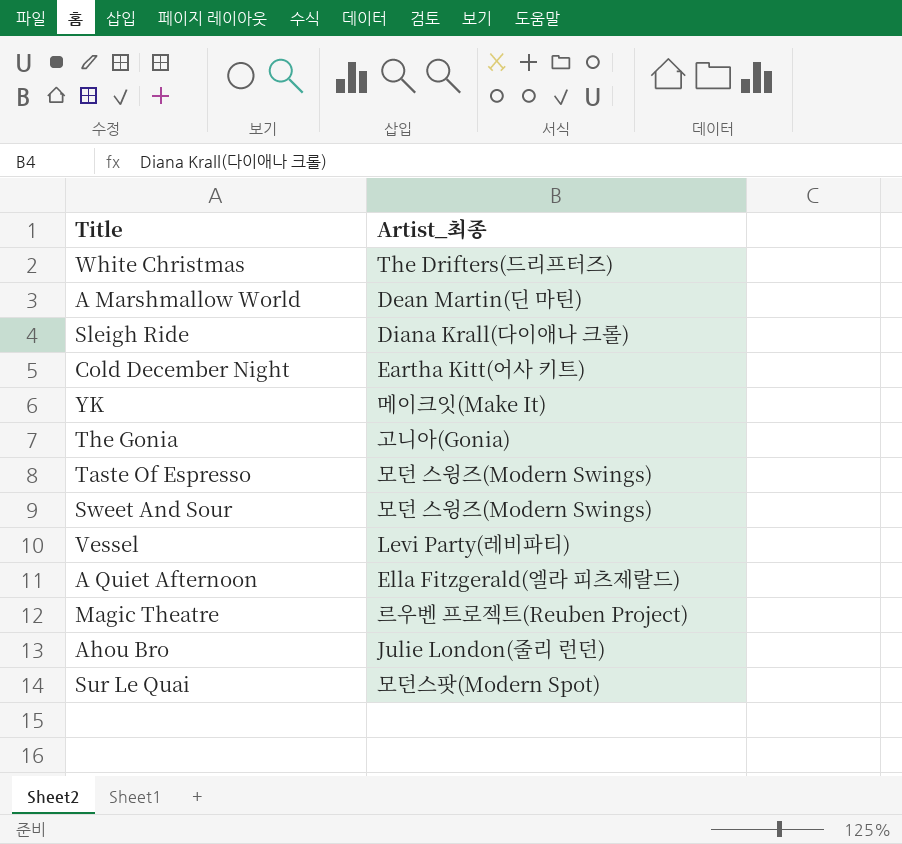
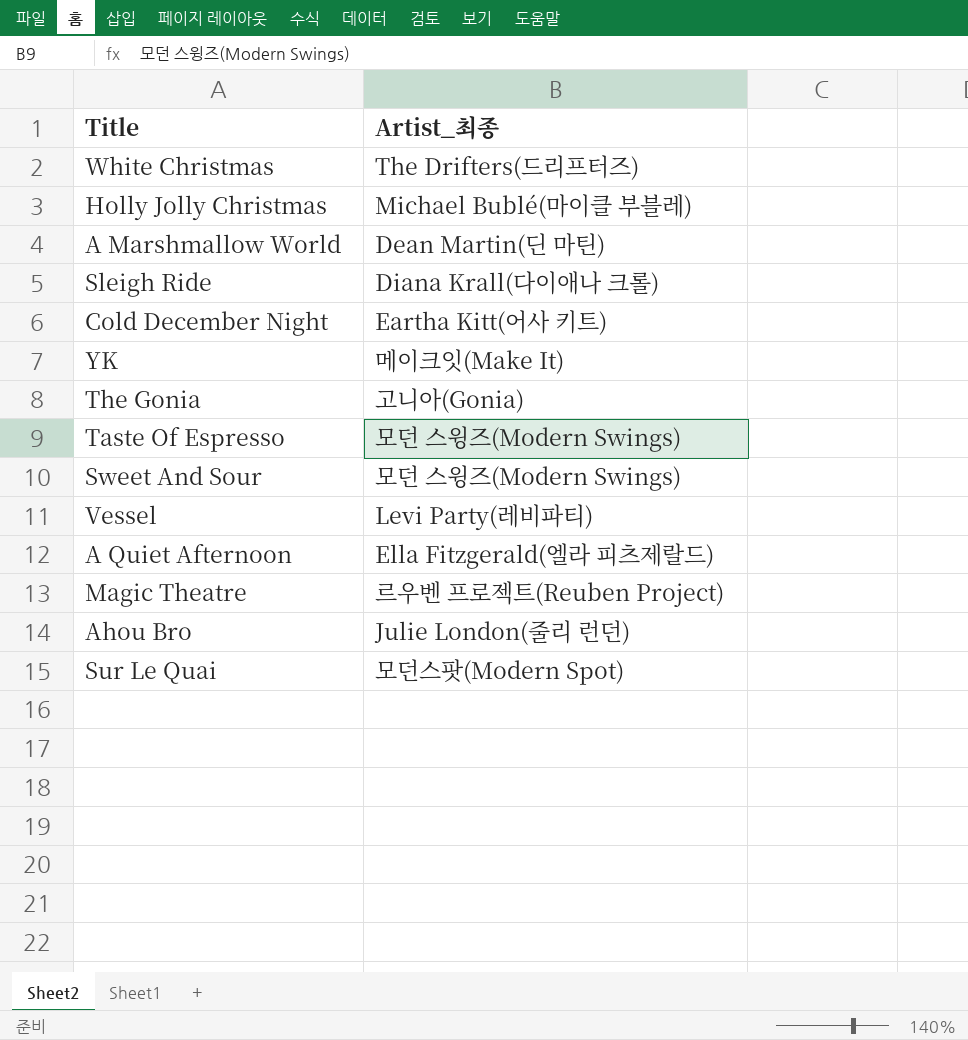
row Holly Jolly Christmas: none -> Michael Bublé(마이클 부블레)

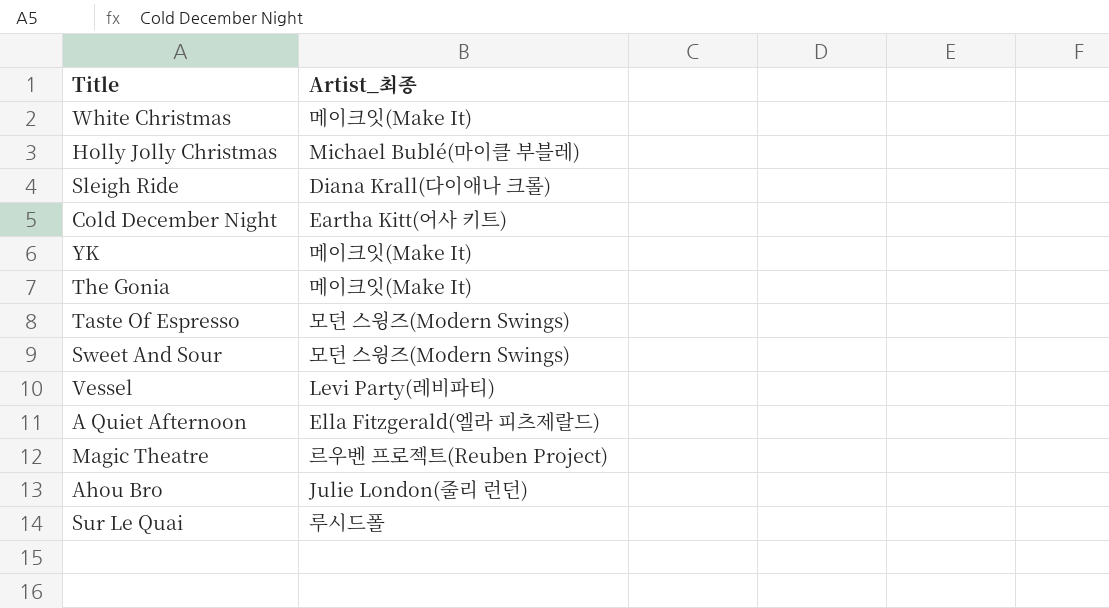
row A Marshmallow World: Dean Martin(딘 마틴) -> none
White Christmas | Artist_최종: The Drifters(드리프터즈) -> 메이크잇(Make It)
The Gonia | Artist_최종: 고니아(Gonia) -> 메이크잇(Make It)
Sur Le Quai | Artist_최종: 모던스팟(Modern Spot) -> 루시드폴

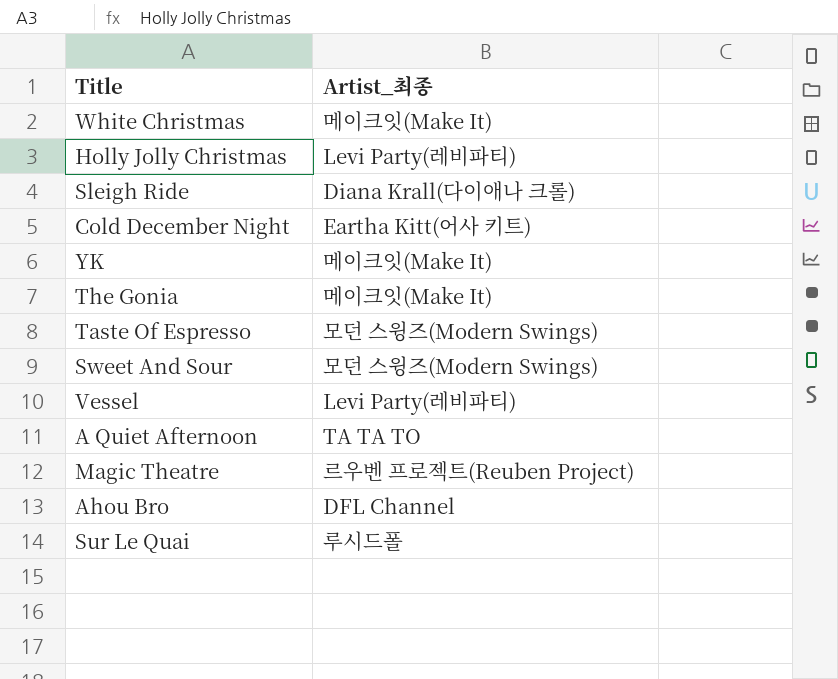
Holly Jolly Christmas | Artist_최종: Michael Bublé(마이클 부블레) -> Levi Party(레비파티)
A Quiet Afternoon | Artist_최종: Ella Fitzgerald(엘라 피츠제랄드) -> TA TA TO
Ahou Bro | Artist_최종: Julie London(줄리 런던) -> DFL Channel

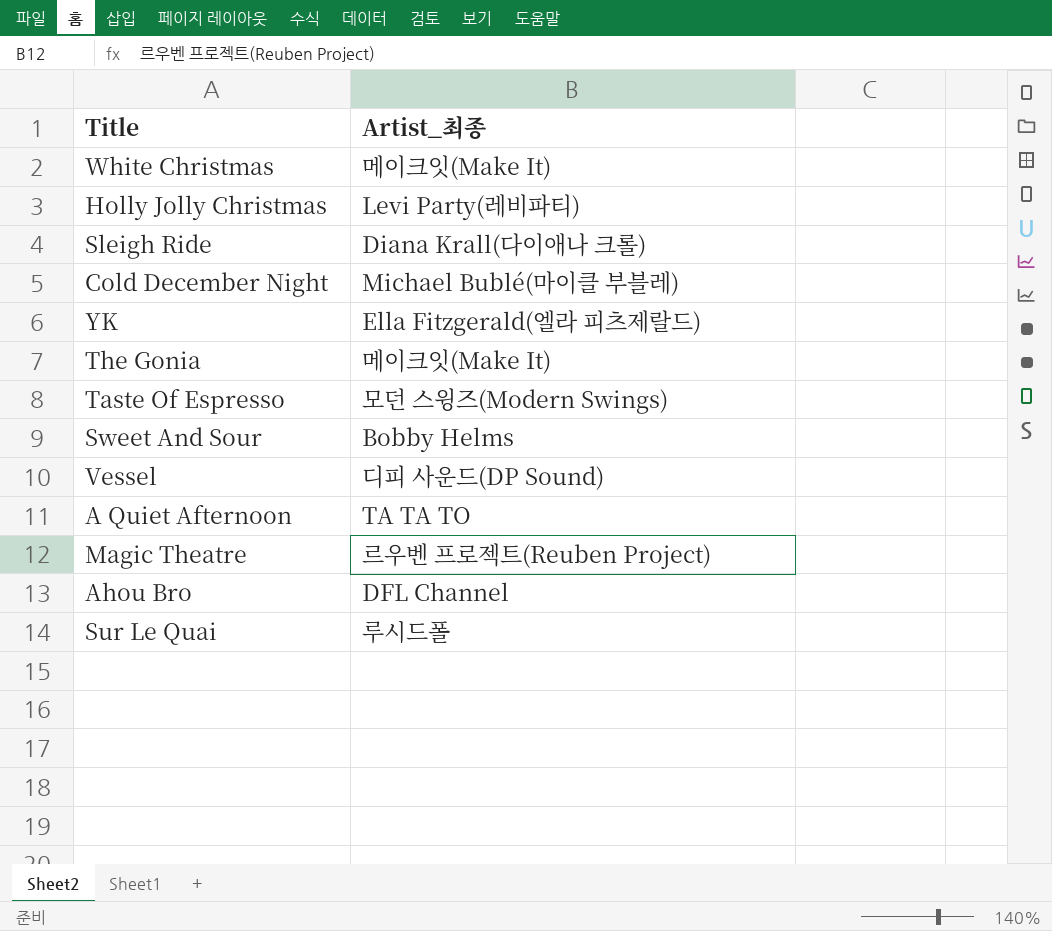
Cold December Night | Artist_최종: Eartha Kitt(어사 키트) -> Michael Bublé(마이클 부블레)
YK | Artist_최종: 메이크잇(Make It) -> Ella Fitzgerald(엘라 피츠제랄드)
Sweet And Sour | Artist_최종: 모던 스윙즈(Modern Swings) -> Bobby Helms
Vessel | Artist_최종: Levi Party(레비파티) -> 디피 사운드(DP Sound)

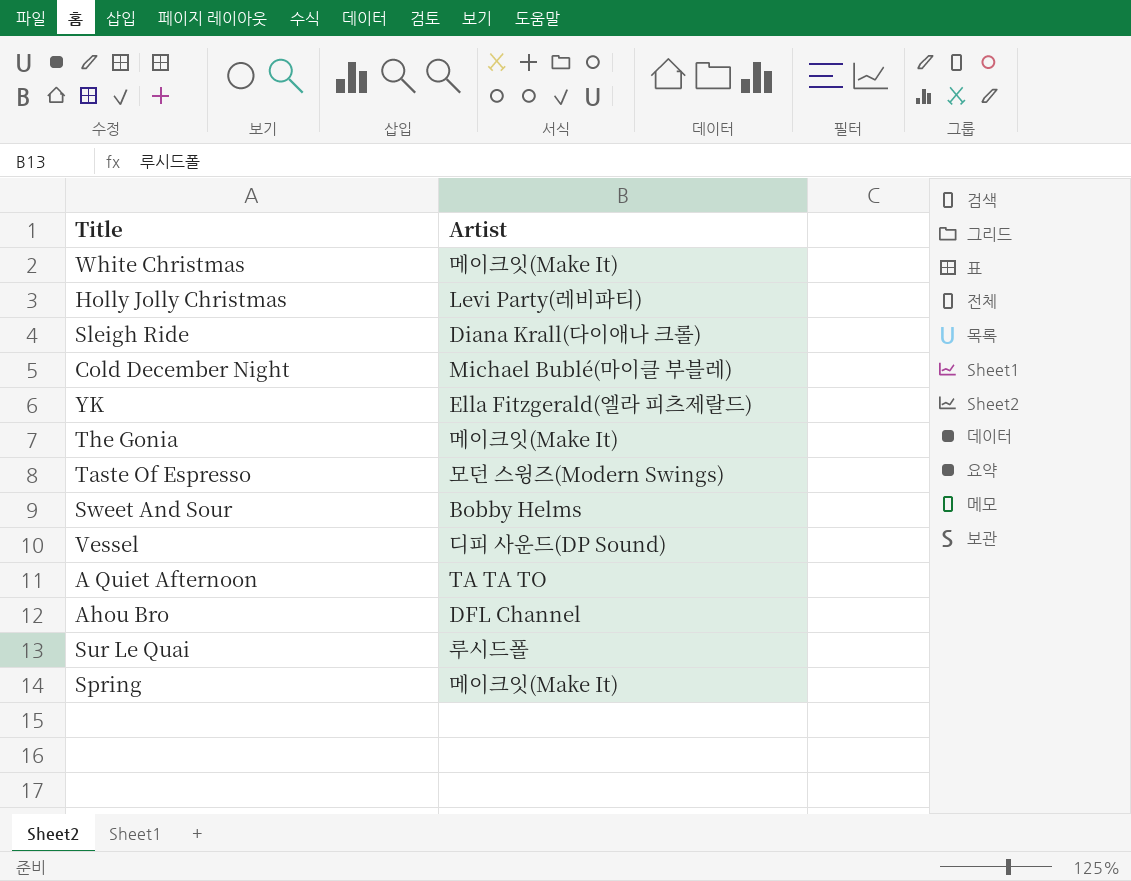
column name: Artist_최종 -> Artist
row Magic Theatre: 르우벤 프로젝트(Reuben Project) -> none
row Spring: none -> 메이크잇(Make It)

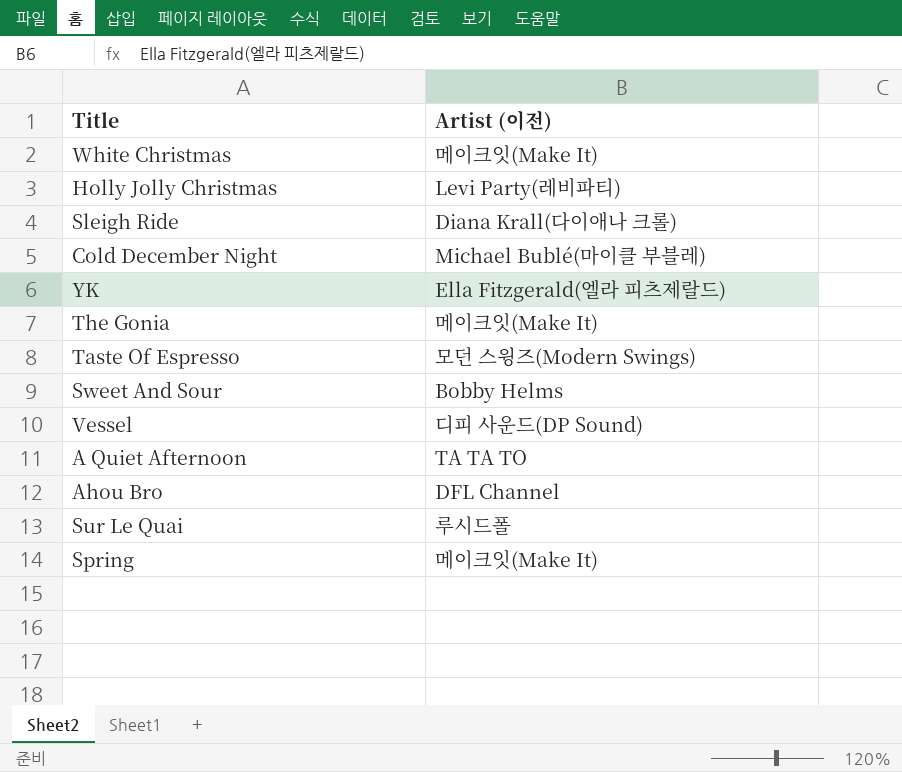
column name: Artist -> Artist (이전)

